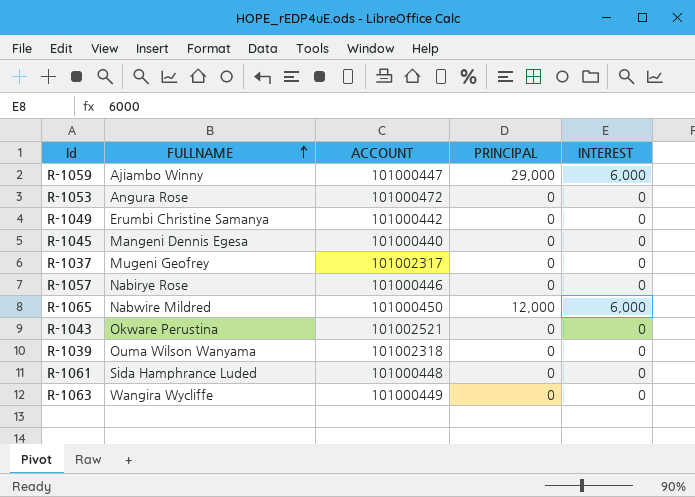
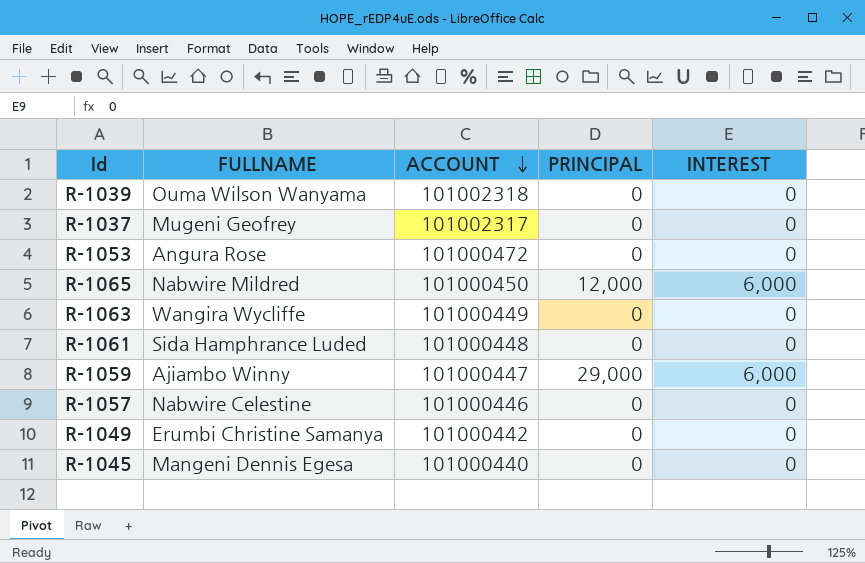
row order: FULLNAME ascending -> ACCOUNT descending
row R-1043: Okware Perustina | 101002521 | 0 | 0 -> none
R-1057 | FULLNAME: Nabirye Rose -> Nabwire Celestine

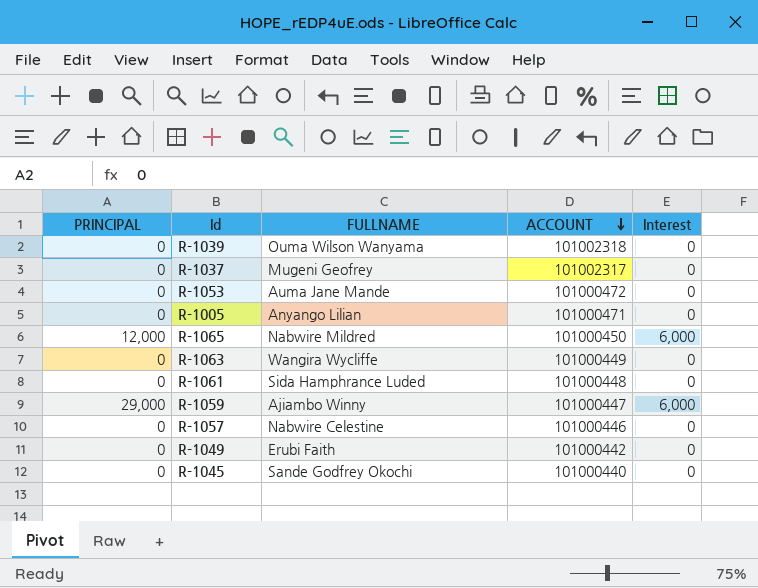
column PRINCIPAL | position: 4 -> 1
column name: INTEREST -> Interest
R-1053 | FULLNAME: Angura Rose -> Auma Jane Mande
row R-1005: none -> 0 | Anyango Lilian | 101000471 | 0
R-1049 | FULLNAME: Erumbi Christine Samanya -> Erubi Faith
R-1045 | FULLNAME: Mangeni Dennis Egesa -> Sande Godfrey Okochi

